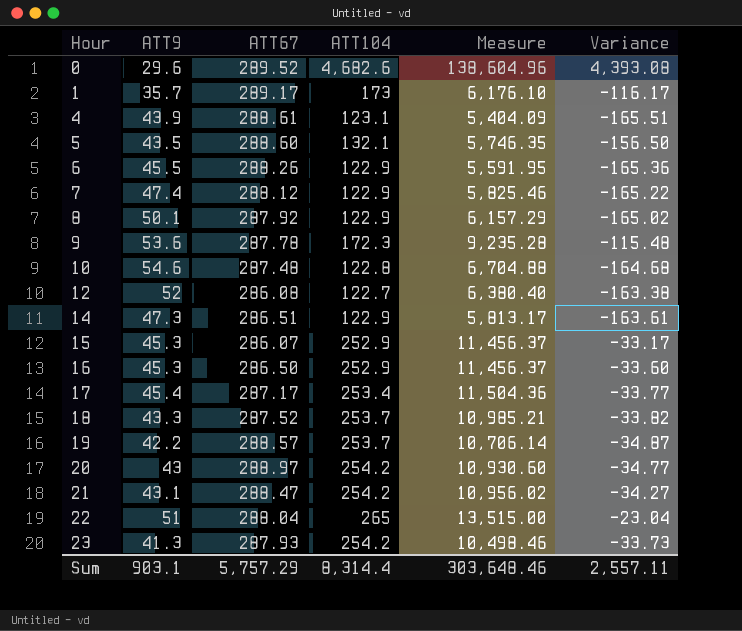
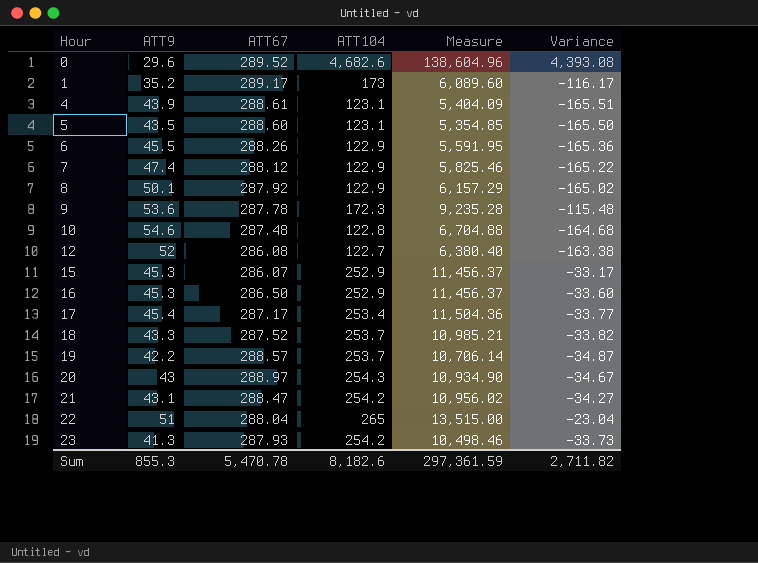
row 14: 47.3 | 286.51 | 122.9 | 5,813.17 | -163.61 -> none
1 | ATT9: 35.7 -> 35.2
1 | Measure: 6,176.10 -> 6,089.60
5 | ATT104: 132.1 -> 123.1
5 | Measure: 5,746.35 -> 5,354.85
5 | Variance: -156.50 -> -165.50
20 | ATT104: 254.2 -> 254.3
20 | Measure: 10,930.60 -> 10,934.90
20 | Variance: -34.77 -> -34.67
Sum | ATT9: 903.1 -> 855.3
Sum | ATT67: 5,757.29 -> 5,470.78
Sum | ATT104: 8,314.4 -> 8,182.6
Sum | Measure: 303,648.46 -> 297,361.59
Sum | Variance: 2,557.11 -> 2,711.82

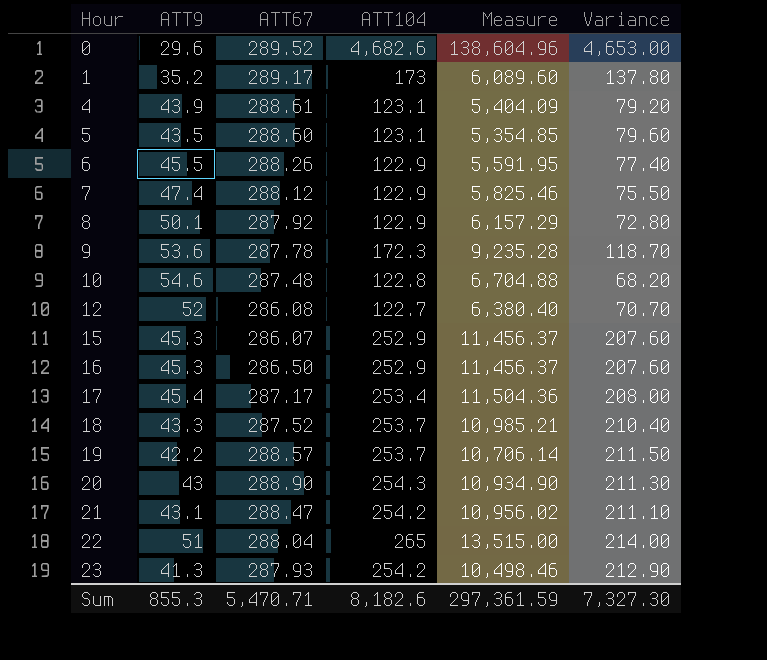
column Variance | formula: [ATT104] - [ATT67] -> [ATT104] - [ATT9]
20 | ATT67: 288.97 -> 288.90
Sum | ATT67: 5,470.78 -> 5,470.71
Sum | Variance: 2,711.82 -> 7,327.30

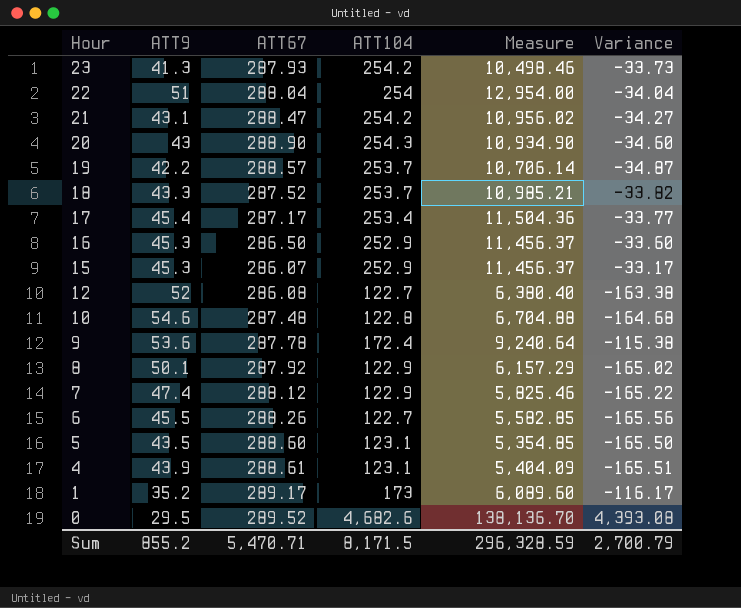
row order: Hour ascending -> Hour descending
column Variance | formula: [ATT104] - [ATT9] -> [ATT104] - [ATT67]
22 | ATT104: 265 -> 254
22 | Measure: 13,515.00 -> 12,954.00
9 | ATT104: 172.3 -> 172.4
9 | Measure: 9,235.28 -> 9,240.64
6 | ATT104: 122.9 -> 122.7
6 | Measure: 5,591.95 -> 5,582.85
0 | ATT9: 29.6 -> 29.5
0 | Measure: 138,604.96 -> 138,136.70
Sum | ATT9: 855.3 -> 855.2
Sum | ATT104: 8,182.6 -> 8,171.5
Sum | Measure: 297,361.59 -> 296,328.59
Sum | Variance: 7,327.30 -> 2,700.79

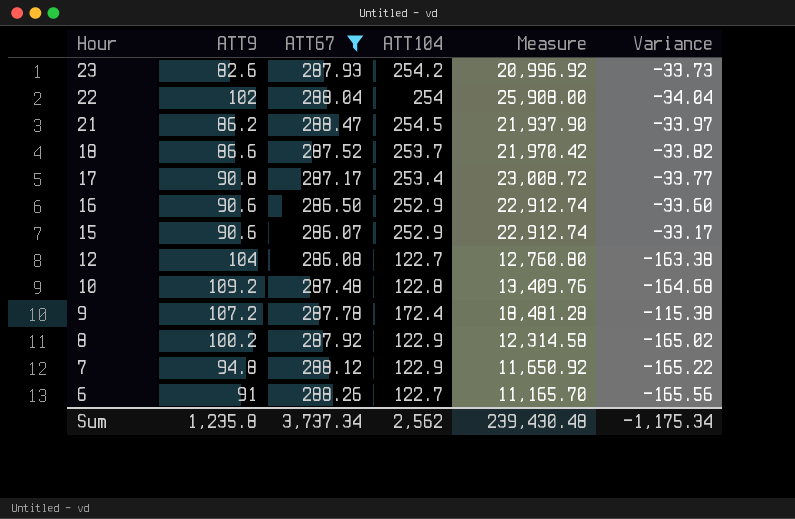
filter: none -> ATT67 <= 288.47
23 | ATT9: 41.3 -> 82.6
23 | Measure: 10,498.46 -> 20,996.92
22 | ATT9: 51 -> 102
22 | Measure: 12,954.00 -> 25,908.00
21 | ATT9: 43.1 -> 86.2
21 | ATT104: 254.2 -> 254.5
21 | Measure: 10,956.02 -> 21,937.90
21 | Variance: -34.27 -> -33.97
18 | ATT9: 43.3 -> 86.6
18 | Measure: 10,985.21 -> 21,970.42
17 | ATT9: 45.4 -> 90.8
17 | Measure: 11,504.36 -> 23,008.72
16 | ATT9: 45.3 -> 90.6
16 | Measure: 11,456.37 -> 22,912.74
15 | ATT9: 45.3 -> 90.6
15 | Measure: 11,456.37 -> 22,912.74
12 | ATT9: 52 -> 104
12 | Measure: 6,380.40 -> 12,760.80
10 | ATT9: 54.6 -> 109.2
10 | Measure: 6,704.88 -> 13,409.76
9 | ATT9: 53.6 -> 107.2
9 | Measure: 9,240.64 -> 18,481.28
8 | ATT9: 50.1 -> 100.2
8 | Measure: 6,157.29 -> 12,314.58
7 | ATT9: 47.4 -> 94.8
7 | Measure: 5,825.46 -> 11,650.92
6 | ATT9: 45.5 -> 91
6 | Measure: 5,582.85 -> 11,165.70
Sum | ATT9: 855.2 -> 1,235.8
Sum | ATT67: 5,470.71 -> 3,737.34
Sum | ATT104: 8,171.5 -> 2,562
Sum | Measure: 296,328.59 -> 239,430.48
Sum | Variance: 2,700.79 -> -1,175.34

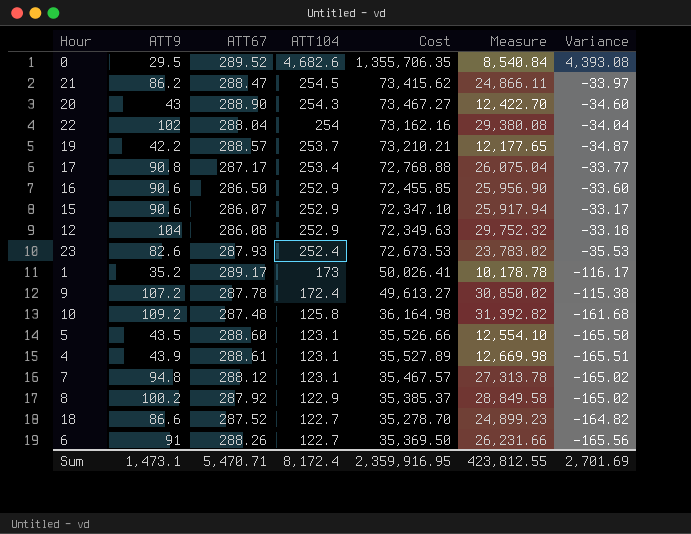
filter: ATT67 <= 288.47 -> none
row order: Hour descending -> ATT104 descending
column Cost | formula: none -> [ATT67] * [ATT104]
column Measure | formula: [ATT9] * [ATT104] -> [ATT9] * [ATT67]
12 | ATT104: 122.7 -> 252.9
12 | Variance: -163.38 -> -33.18
23 | ATT104: 254.2 -> 252.4
23 | Variance: -33.73 -> -35.53
10 | ATT104: 122.8 -> 125.8
10 | Variance: -164.68 -> -161.68
7 | ATT104: 122.9 -> 123.1
7 | Variance: -165.22 -> -165.02
18 | ATT104: 253.7 -> 122.7
18 | Variance: -33.82 -> -164.82
Sum | ATT9: 1,235.8 -> 1,473.1
Sum | ATT67: 3,737.34 -> 5,470.71
Sum | ATT104: 2,562 -> 8,172.4
Sum | Measure: 239,430.48 -> 423,812.55
Sum | Variance: -1,175.34 -> 2,701.69

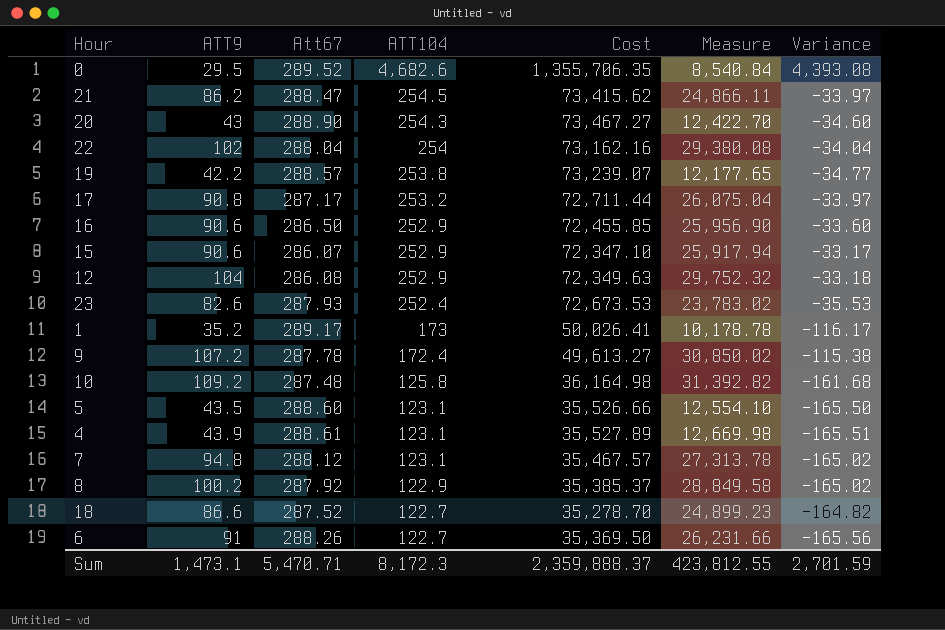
column name: ATT67 -> Att67
19 | ATT104: 253.7 -> 253.8
19 | Cost: 73,210.21 -> 73,239.07
19 | Variance: -34.87 -> -34.77
17 | ATT104: 253.4 -> 253.2
17 | Cost: 72,768.88 -> 72,711.44
17 | Variance: -33.77 -> -33.97
Sum | ATT104: 8,172.4 -> 8,172.3
Sum | Cost: 2,359,916.95 -> 2,359,888.37
Sum | Variance: 2,701.69 -> 2,701.59

